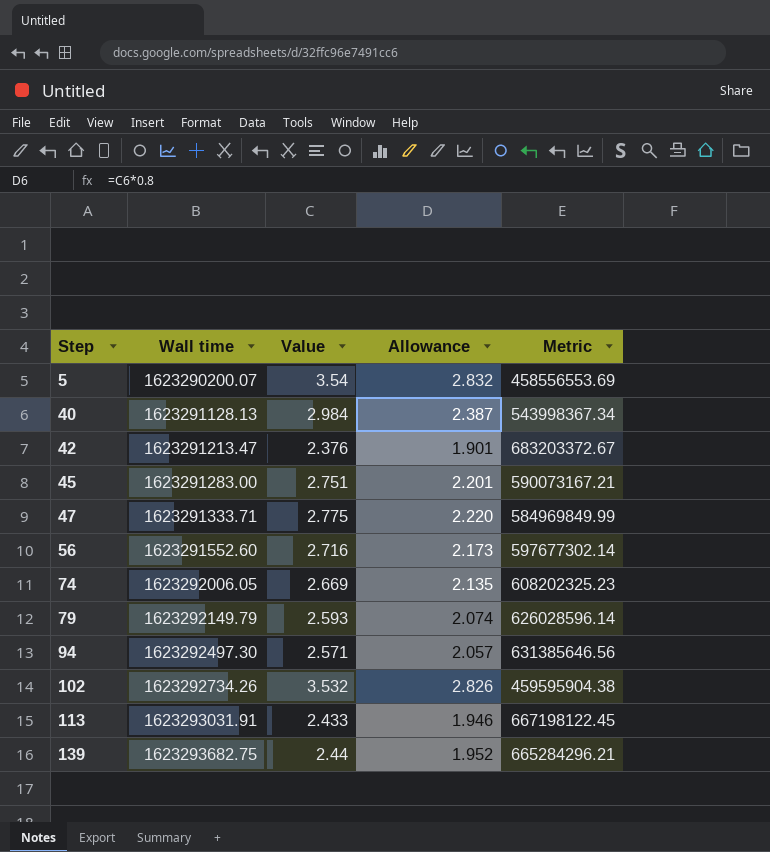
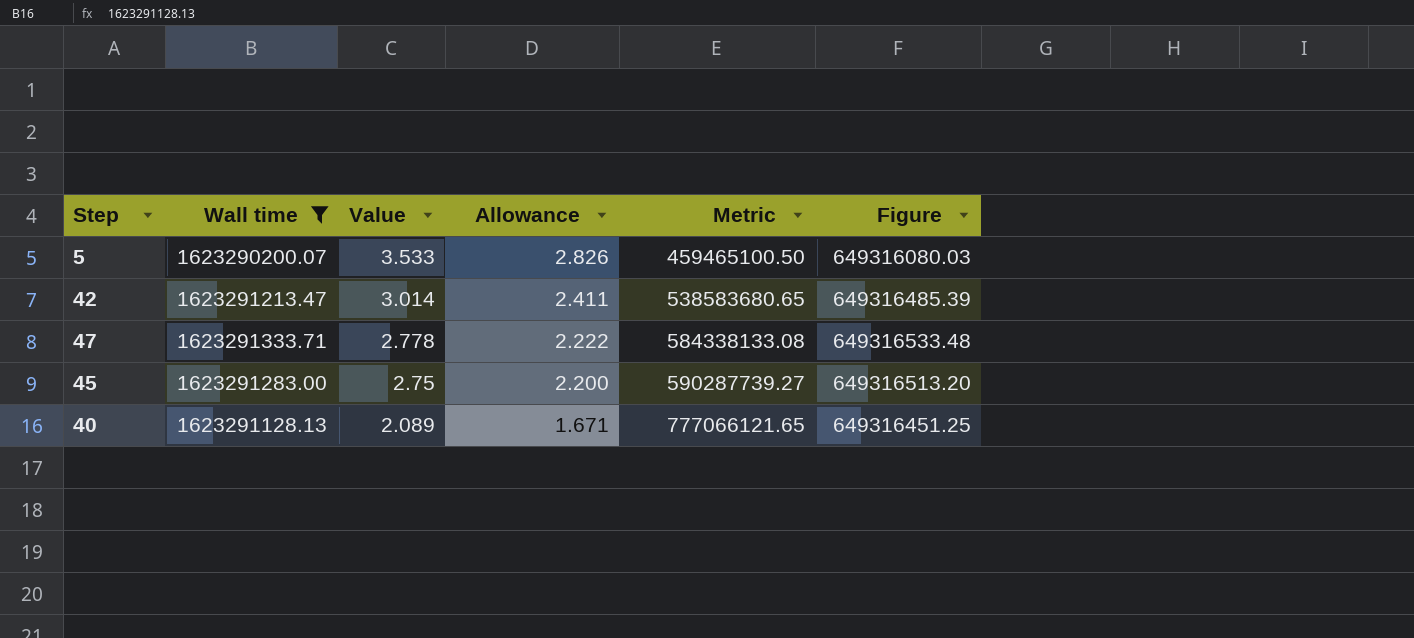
filter: none -> Wall time <= 1623291333.71
row order: Step ascending -> Value descending
column Figure | formula: none -> [Wall time] * 0.4
5 | Value: 3.54 -> 3.533
5 | Allowance: 2.832 -> 2.826
5 | Metric: 458556553.69 -> 459465100.50
42 | Value: 2.376 -> 3.014
42 | Allowance: 1.901 -> 2.411
42 | Metric: 683203372.67 -> 538583680.65
47 | Value: 2.775 -> 2.778
47 | Allowance: 2.220 -> 2.222
47 | Metric: 584969849.99 -> 584338133.08
45 | Value: 2.751 -> 2.75
45 | Allowance: 2.201 -> 2.200
45 | Metric: 590073167.21 -> 590287739.27
40 | Value: 2.984 -> 2.089
40 | Allowance: 2.387 -> 1.671
40 | Metric: 543998367.34 -> 777066121.65

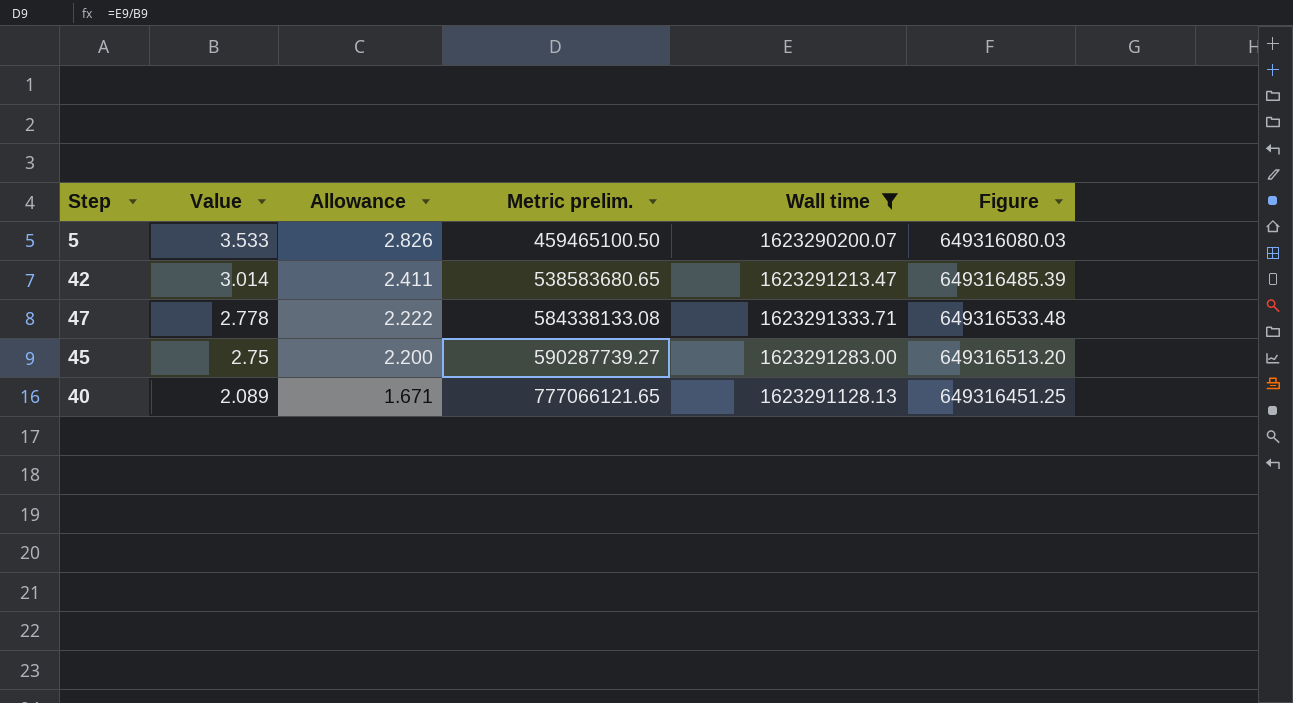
column name: Metric -> Metric prelim.
column Wall time | position: 2 -> 5

